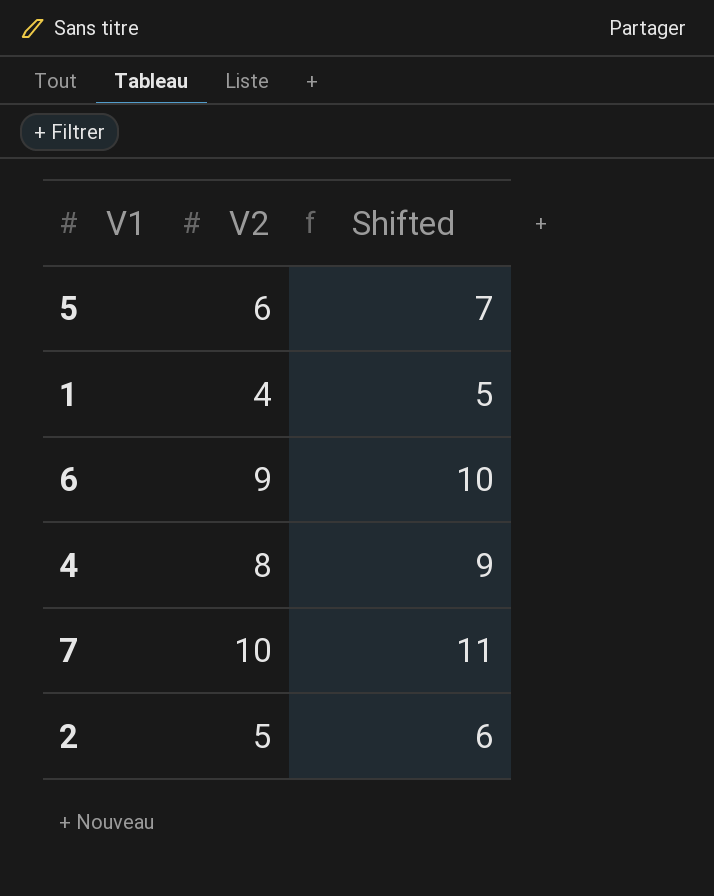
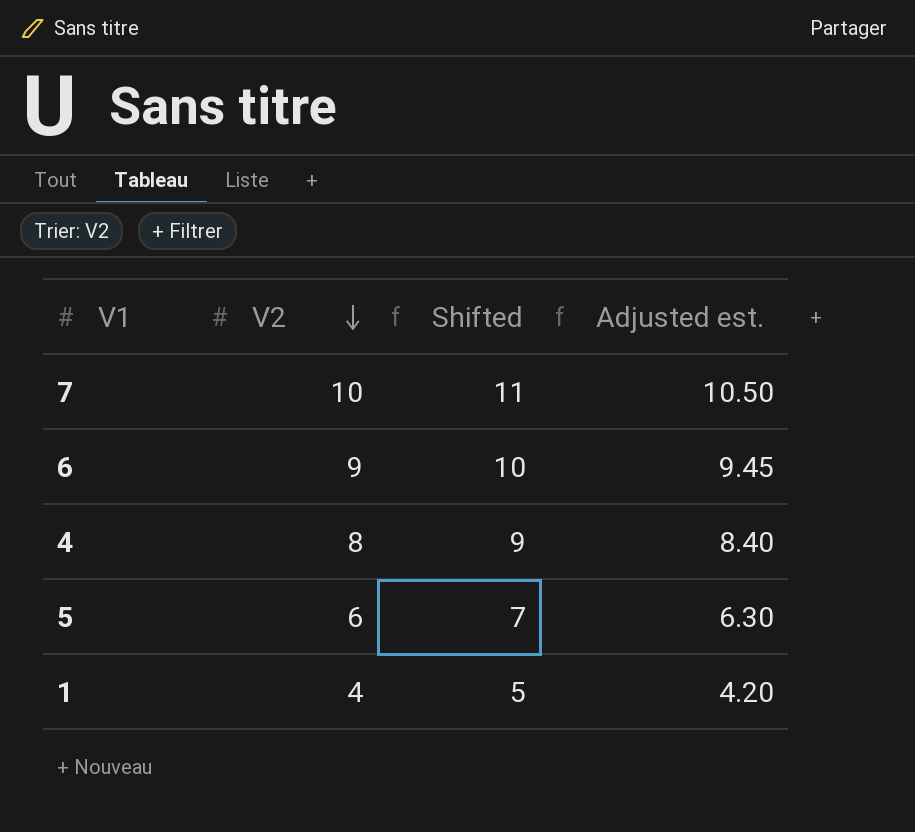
row order: none -> V2 descending
column Adjusted est. | formula: none -> [V2] * 1.05
row 2: 5 | 6 -> none

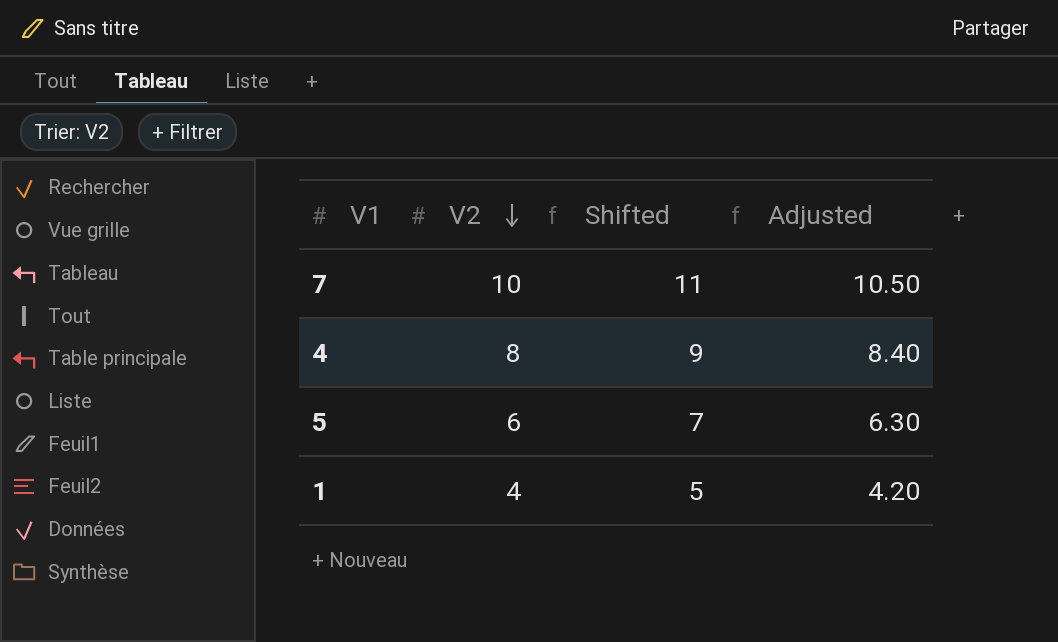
column name: Adjusted est. -> Adjusted
row 6: 9 | 10 | 9.45 -> none

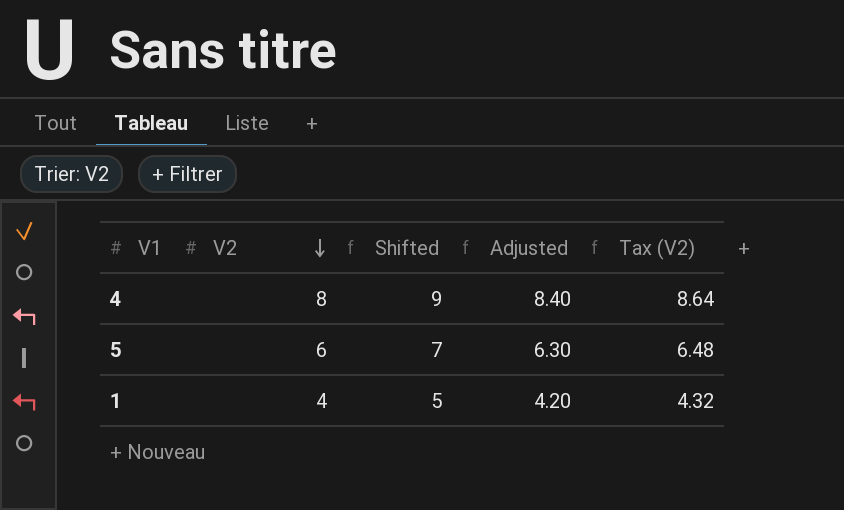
column Tax (V2) | formula: none -> [V2] * 1.08
row 7: 10 | 11 | 10.50 -> none

